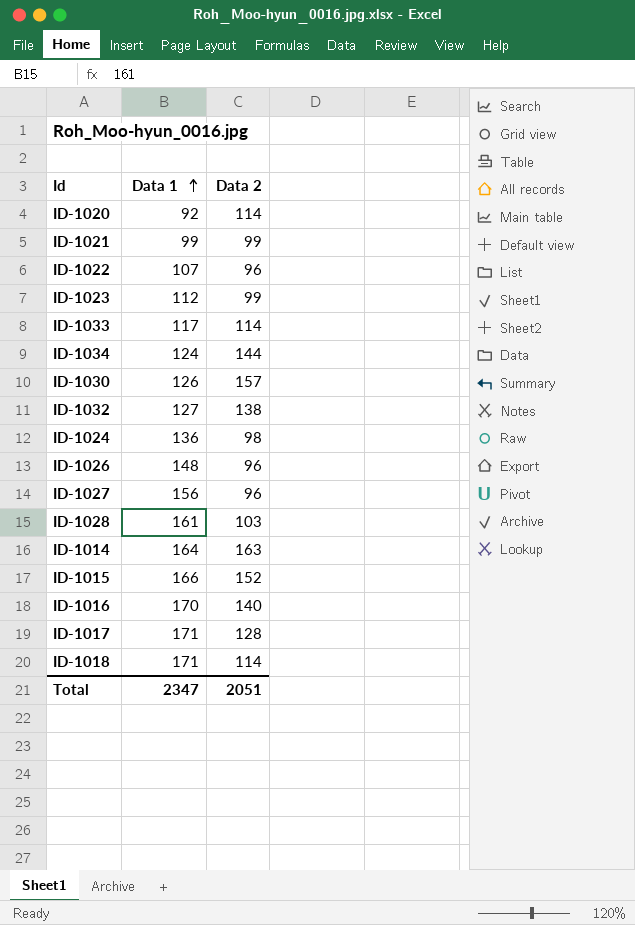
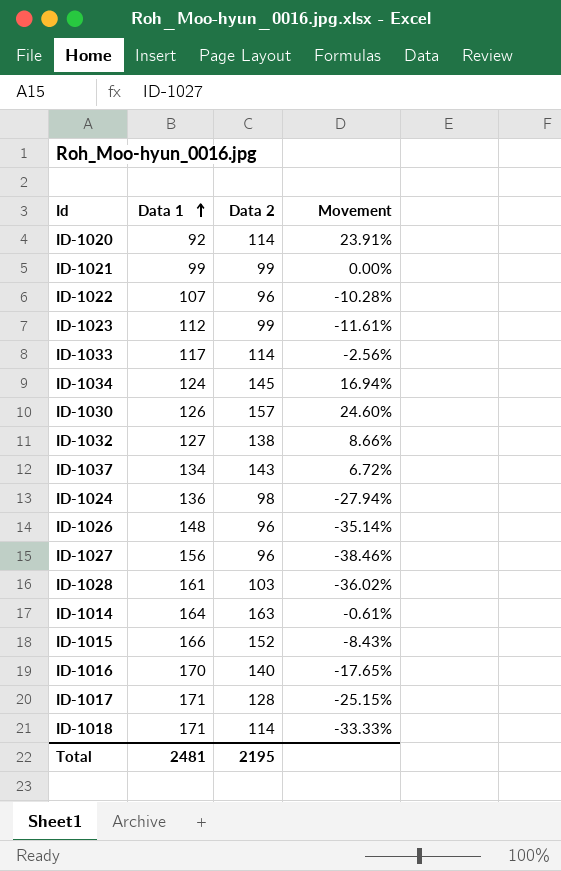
column Movement | formula: none -> ([Data 2] - [Data 1]) / [Data 1]
ID-1034 | Data 2: 144 -> 145
row ID-1037: none -> 134 | 143 | 6.72%
Total | Data 1: 2347 -> 2481
Total | Data 2: 2051 -> 2195

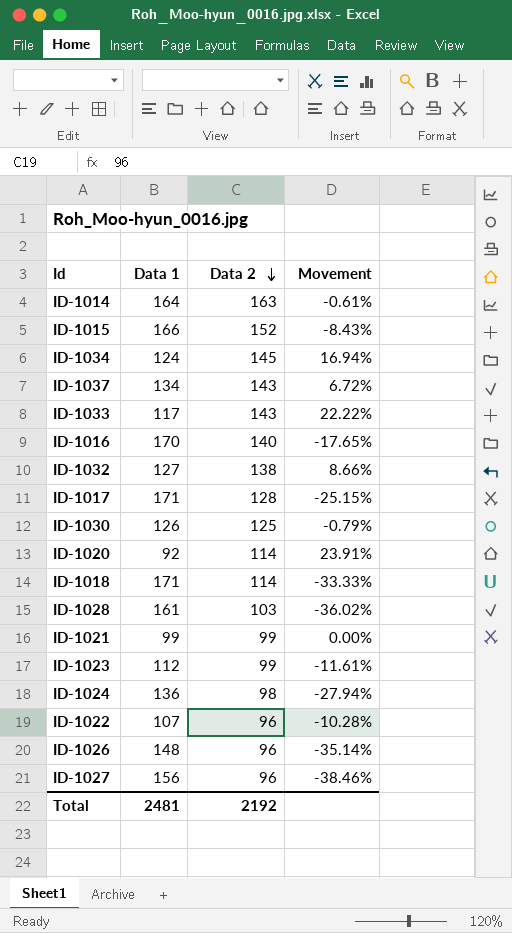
row order: Data 1 ascending -> Data 2 descending
ID-1033 | Data 2: 114 -> 143
ID-1033 | Movement: -2.56% -> 22.22%
ID-1030 | Data 2: 157 -> 125
ID-1030 | Movement: 24.60% -> -0.79%
Total | Data 2: 2195 -> 2192

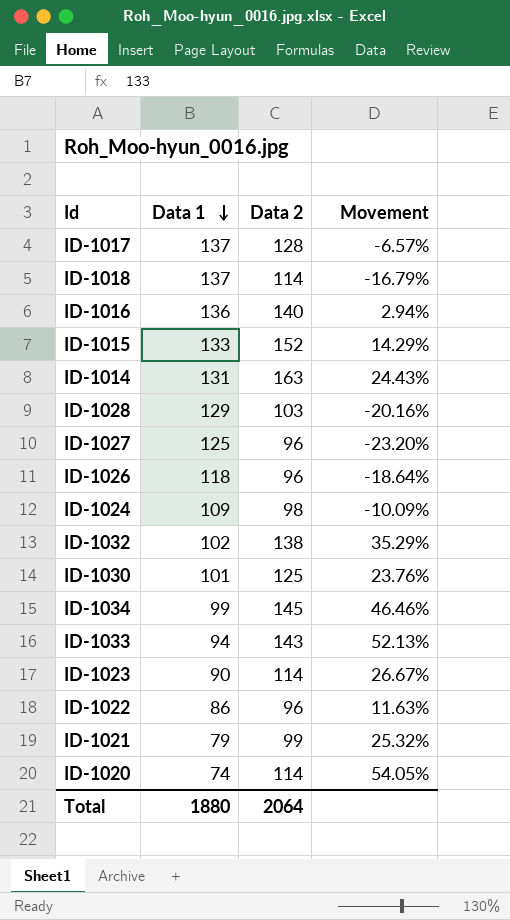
row order: Data 2 descending -> Data 1 descending
row ID-1037: 134 | 143 | 6.72% -> none
ID-1017 | Data 1: 171 -> 137
ID-1017 | Movement: -25.15% -> -6.57%
ID-1018 | Data 1: 171 -> 137
ID-1018 | Movement: -33.33% -> -16.79%
ID-1016 | Data 1: 170 -> 136
ID-1016 | Movement: -17.65% -> 2.94%
ID-1015 | Data 1: 166 -> 133
ID-1015 | Movement: -8.43% -> 14.29%
ID-1014 | Data 1: 164 -> 131
ID-1014 | Movement: -0.61% -> 24.43%
ID-1028 | Data 1: 161 -> 129
ID-1028 | Movement: -36.02% -> -20.16%
ID-1027 | Data 1: 156 -> 125
ID-1027 | Movement: -38.46% -> -23.20%
ID-1026 | Data 1: 148 -> 118
ID-1026 | Movement: -35.14% -> -18.64%
ID-1024 | Data 1: 136 -> 109
ID-1024 | Movement: -27.94% -> -10.09%
ID-1032 | Data 1: 127 -> 102
ID-1032 | Movement: 8.66% -> 35.29%
ID-1030 | Data 1: 126 -> 101
ID-1030 | Movement: -0.79% -> 23.76%
ID-1034 | Data 1: 124 -> 99
ID-1034 | Movement: 16.94% -> 46.46%
ID-1033 | Data 1: 117 -> 94
ID-1033 | Movement: 22.22% -> 52.13%
ID-1023 | Data 1: 112 -> 90
ID-1023 | Data 2: 99 -> 114
ID-1023 | Movement: -11.61% -> 26.67%
ID-1022 | Data 1: 107 -> 86
ID-1022 | Movement: -10.28% -> 11.63%
ID-1021 | Data 1: 99 -> 79
ID-1021 | Movement: 0.00% -> 25.32%
ID-1020 | Data 1: 92 -> 74
ID-1020 | Movement: 23.91% -> 54.05%
Total | Data 1: 2481 -> 1880
Total | Data 2: 2192 -> 2064

